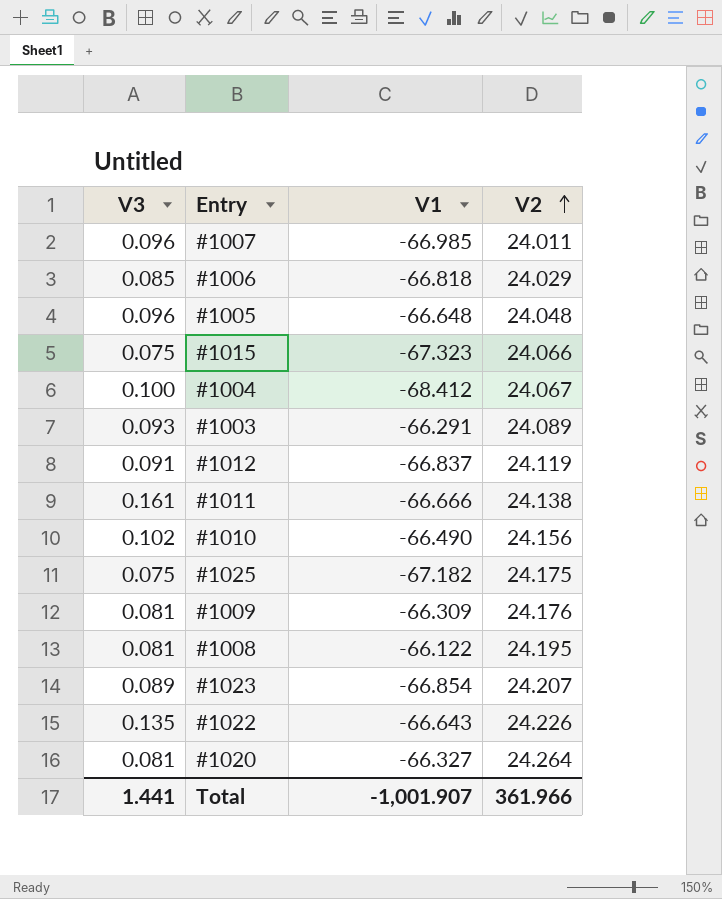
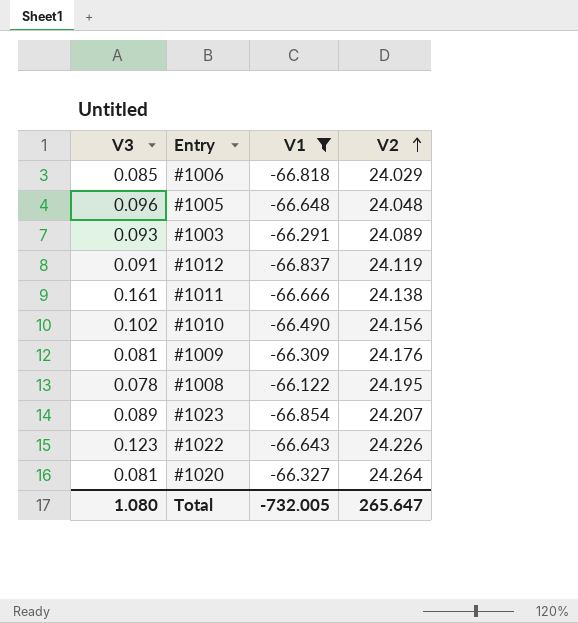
filter: none -> V1 >= -66.854
#1008 | V3: 0.081 -> 0.078
#1022 | V3: 0.135 -> 0.123
Total | V3: 1.441 -> 1.080
Total | V1: -1,001.907 -> -732.005
Total | V2: 361.966 -> 265.647

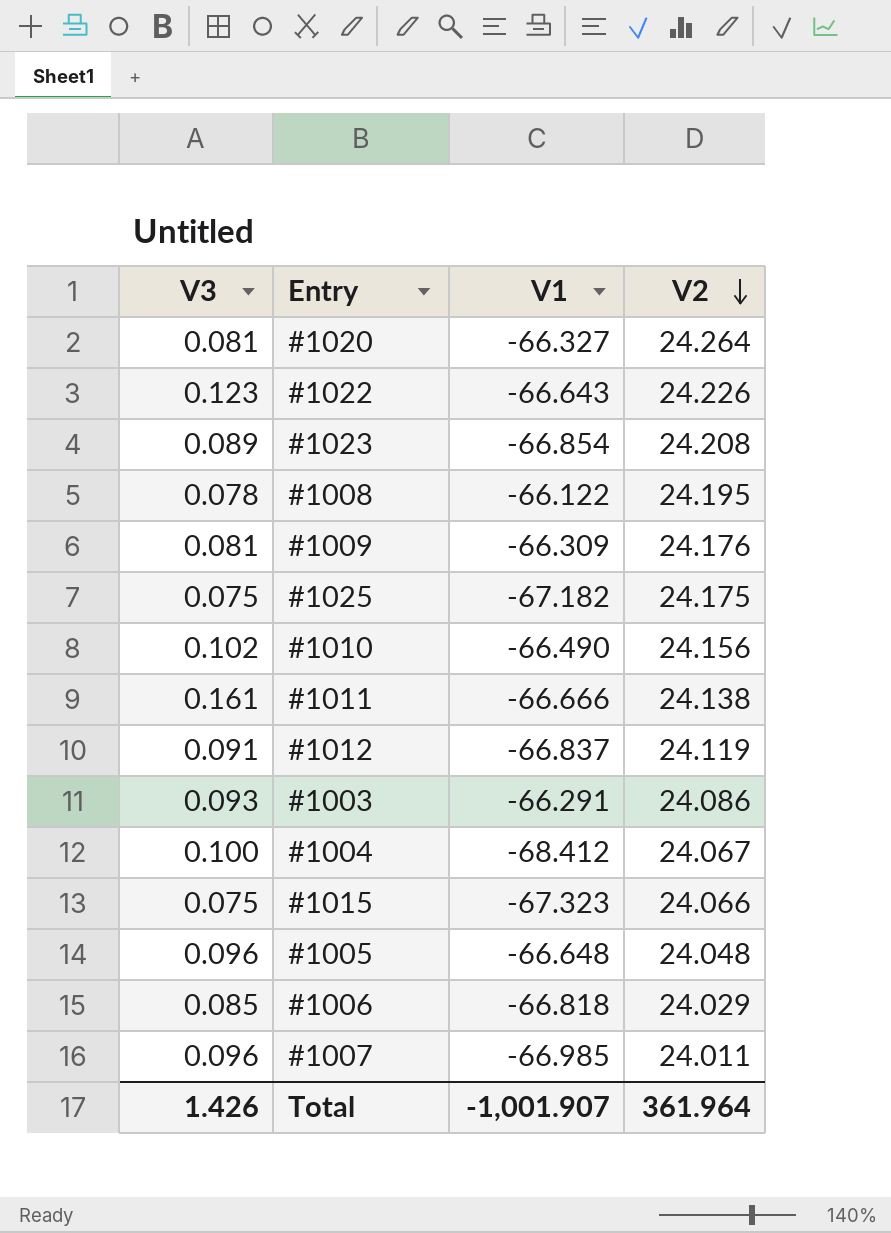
filter: V1 >= -66.854 -> none
row order: V2 ascending -> V2 descending
#1023 | V2: 24.207 -> 24.208
#1003 | V2: 24.089 -> 24.086
Total | V3: 1.080 -> 1.426
Total | V1: -732.005 -> -1,001.907
Total | V2: 265.647 -> 361.964

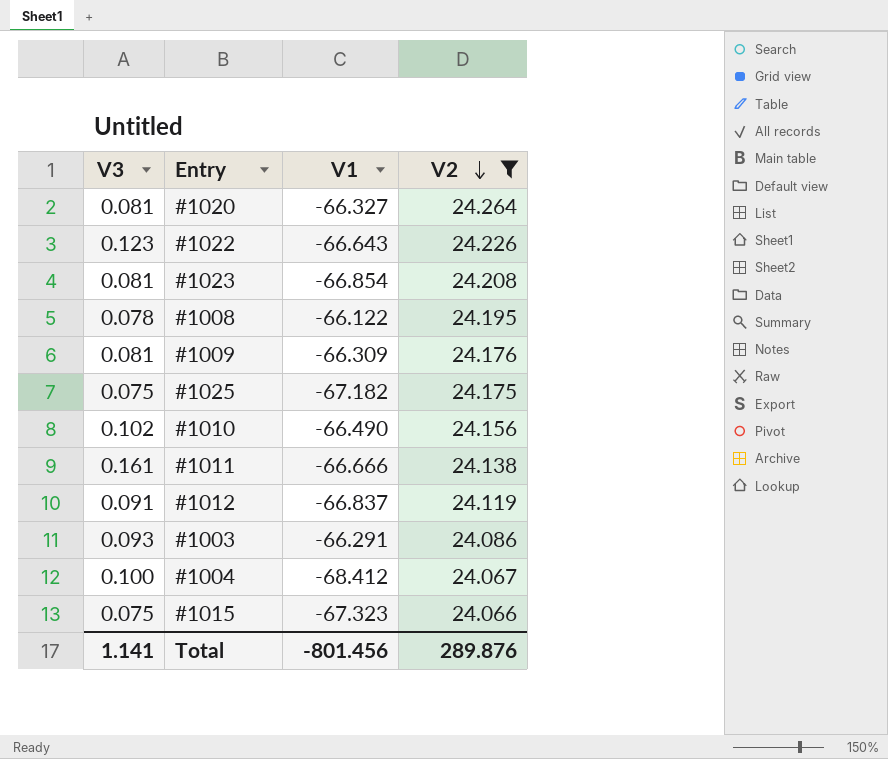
filter: none -> V2 >= 24.066
#1023 | V3: 0.089 -> 0.081
Total | V3: 1.426 -> 1.141
Total | V1: -1,001.907 -> -801.456
Total | V2: 361.964 -> 289.876

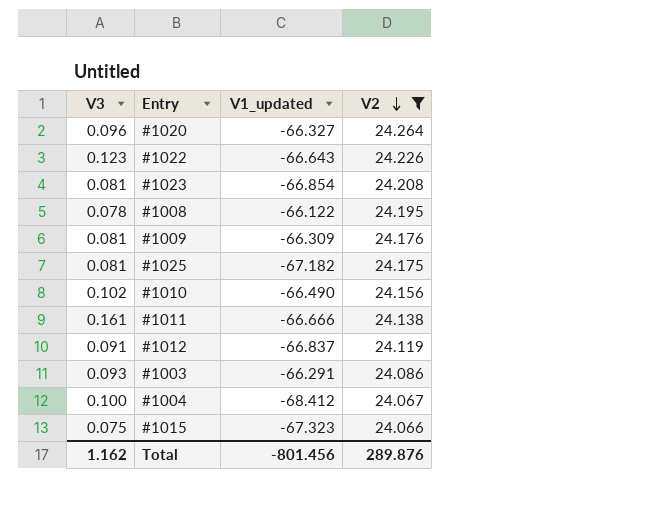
column name: V1 -> V1_updated
#1020 | V3: 0.081 -> 0.096
#1025 | V3: 0.075 -> 0.081
Total | V3: 1.141 -> 1.162

